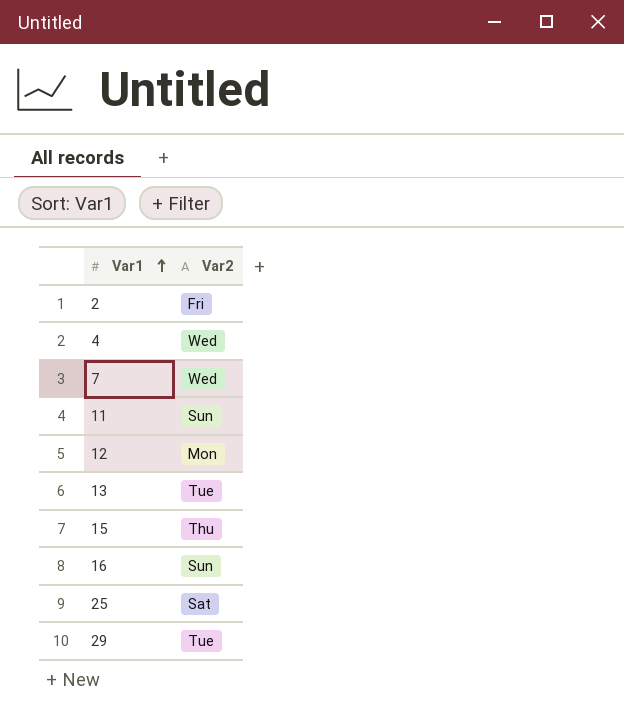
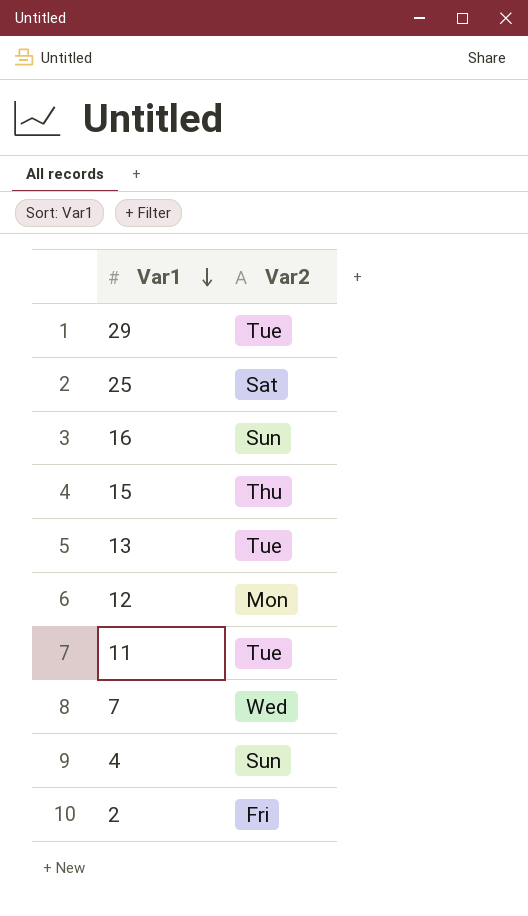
row order: Var1 ascending -> Var1 descending
11 | Var2: Sun -> Tue
4 | Var2: Wed -> Sun

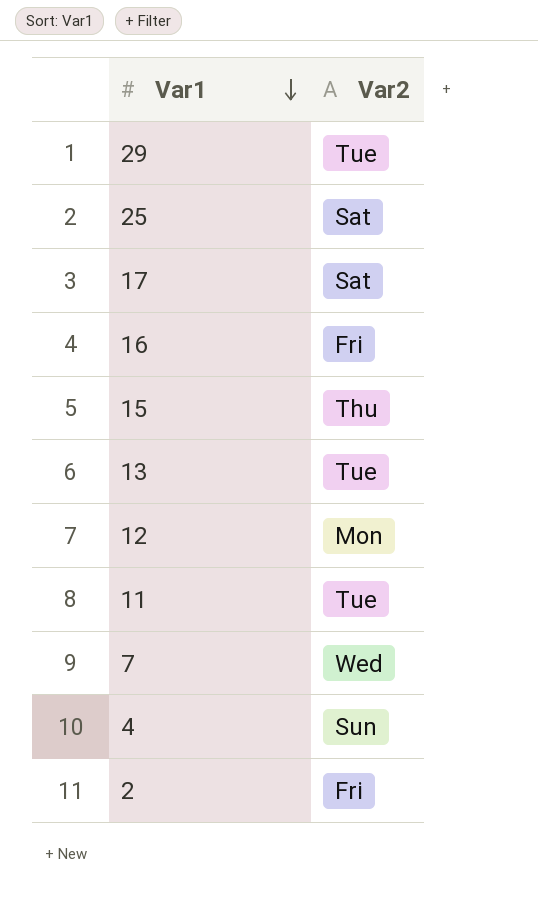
row 17: none -> Sat
16 | Var2: Sun -> Fri

